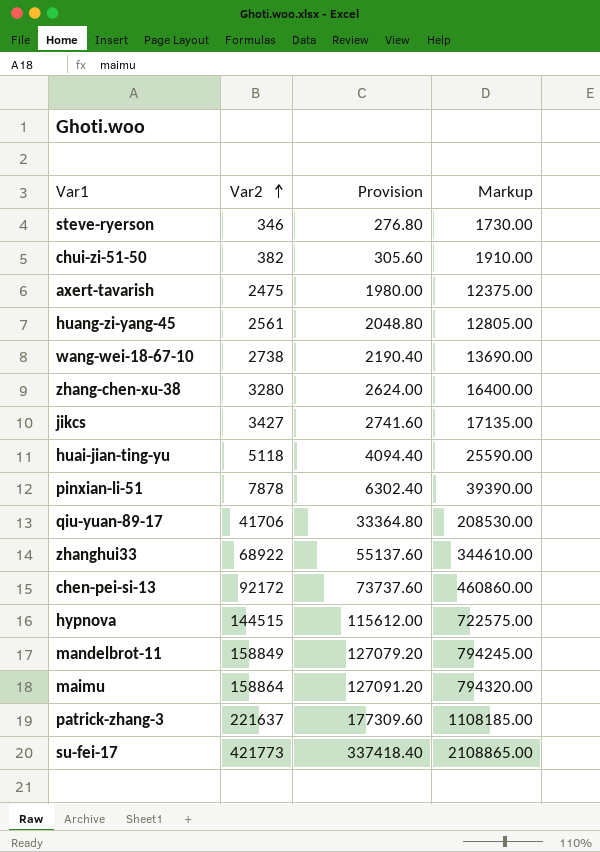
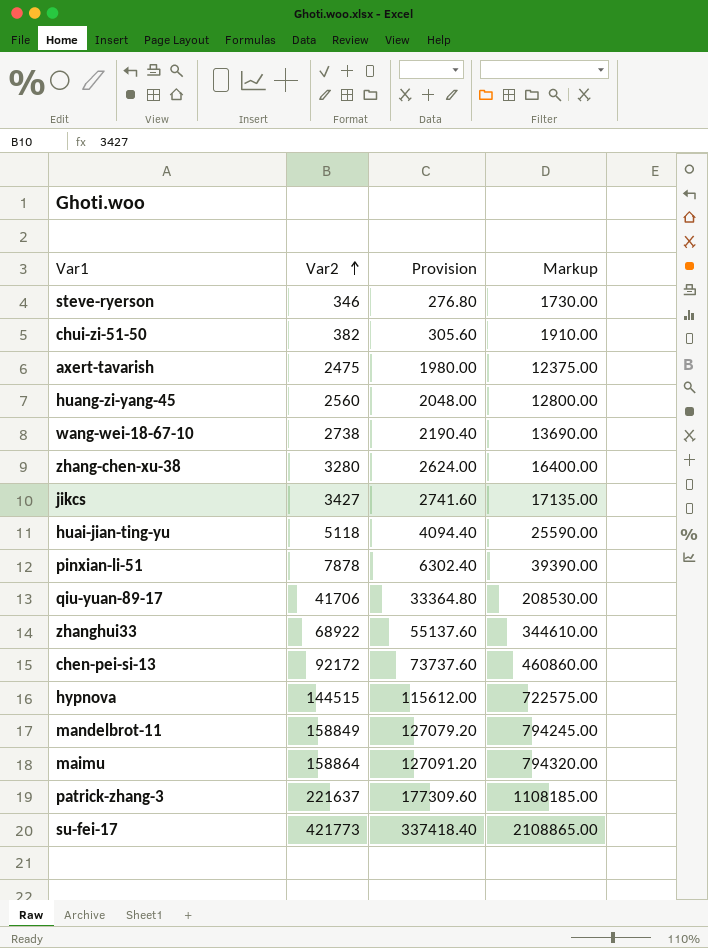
huang-zi-yang-45 | Var2: 2561 -> 2560
huang-zi-yang-45 | Provision: 2048.80 -> 2048.00
huang-zi-yang-45 | Markup: 12805.00 -> 12800.00

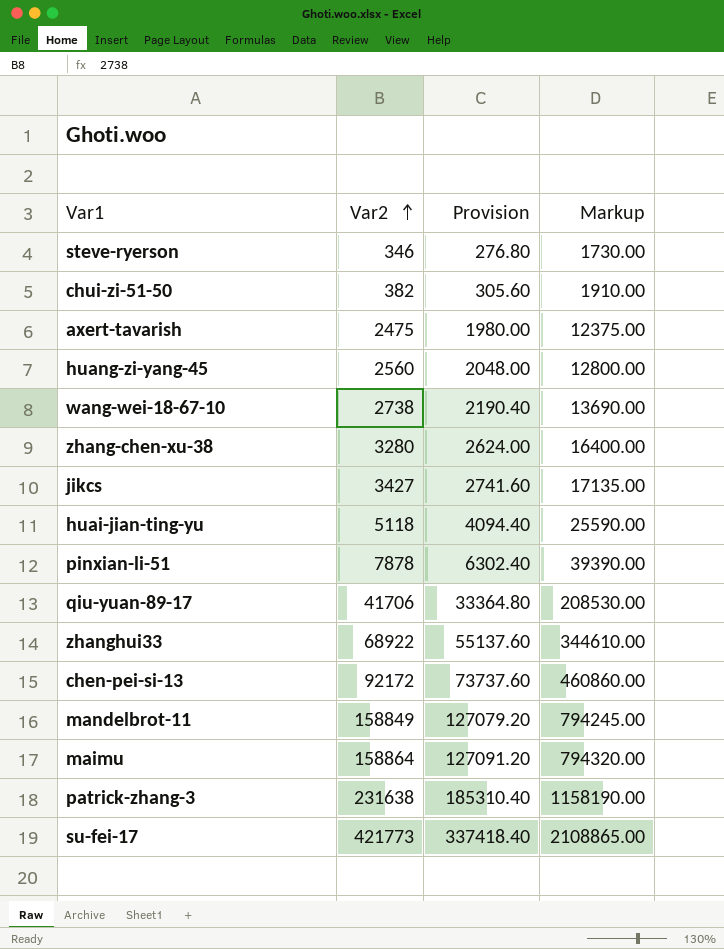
row hypnova: 144515 | 115612.00 | 722575.00 -> none
patrick-zhang-3 | Var2: 221637 -> 231638
patrick-zhang-3 | Provision: 177309.60 -> 185310.40
patrick-zhang-3 | Markup: 1108185.00 -> 1158190.00

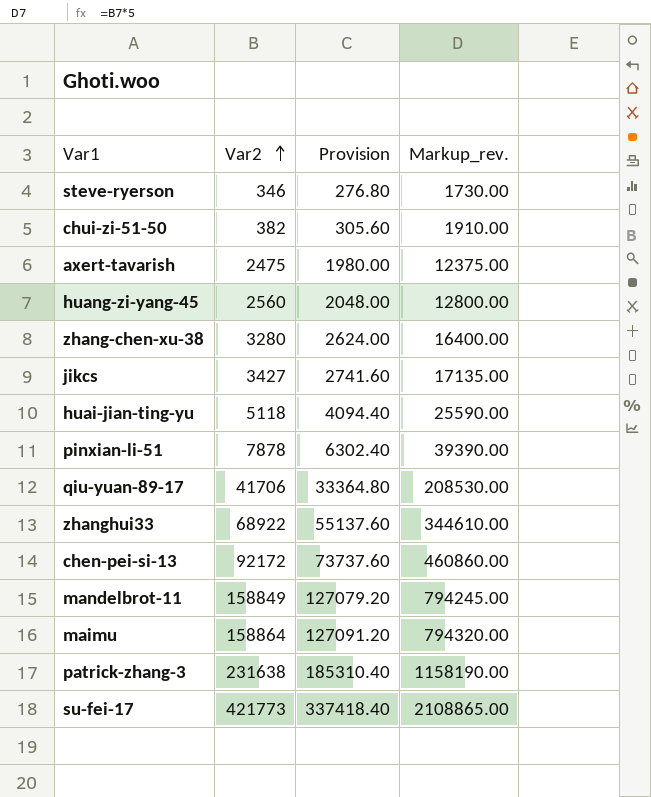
column name: Markup -> Markup_rev.
row wang-wei-18-67-10: 2738 | 2190.40 | 13690.00 -> none

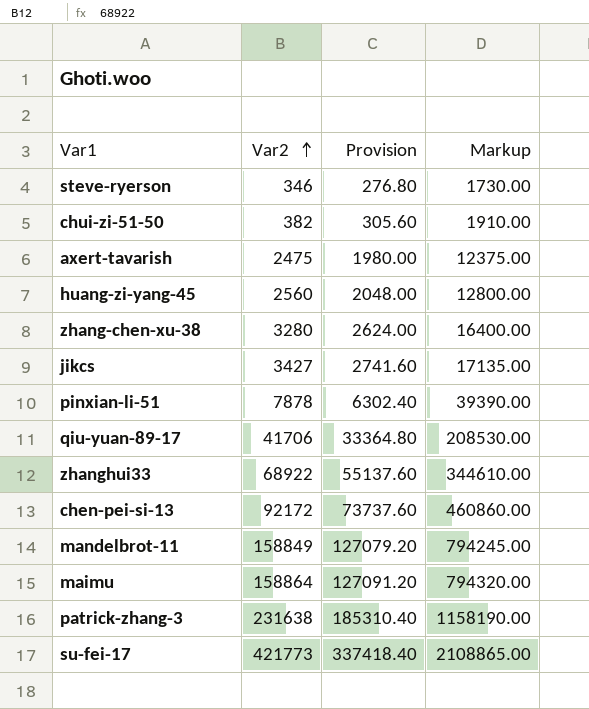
column name: Markup_rev. -> Markup
row huai-jian-ting-yu: 5118 | 4094.40 | 25590.00 -> none

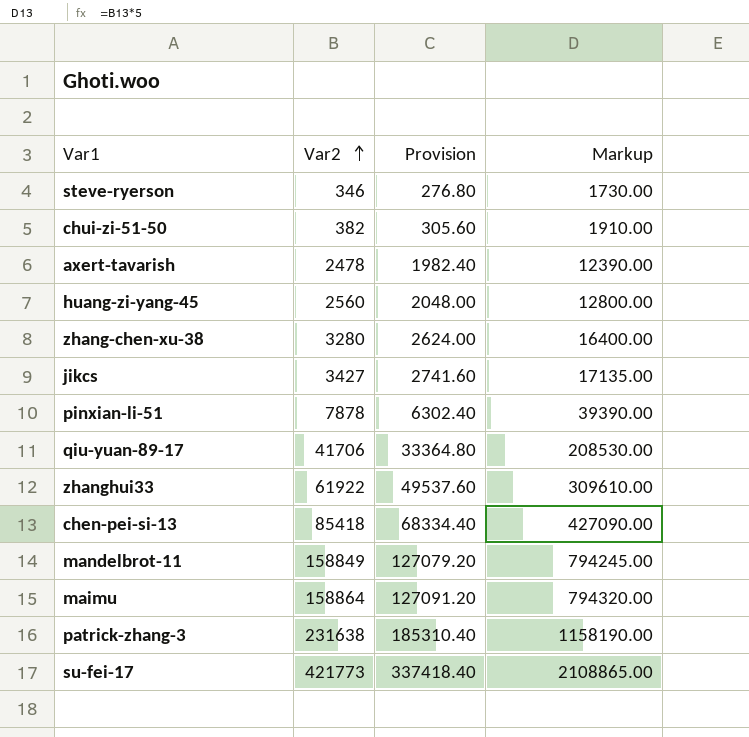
axert-tavarish | Var2: 2475 -> 2478
axert-tavarish | Provision: 1980.00 -> 1982.40
axert-tavarish | Markup: 12375.00 -> 12390.00
zhanghui33 | Var2: 68922 -> 61922
zhanghui33 | Provision: 55137.60 -> 49537.60
zhanghui33 | Markup: 344610.00 -> 309610.00
chen-pei-si-13 | Var2: 92172 -> 85418
chen-pei-si-13 | Provision: 73737.60 -> 68334.40
chen-pei-si-13 | Markup: 460860.00 -> 427090.00

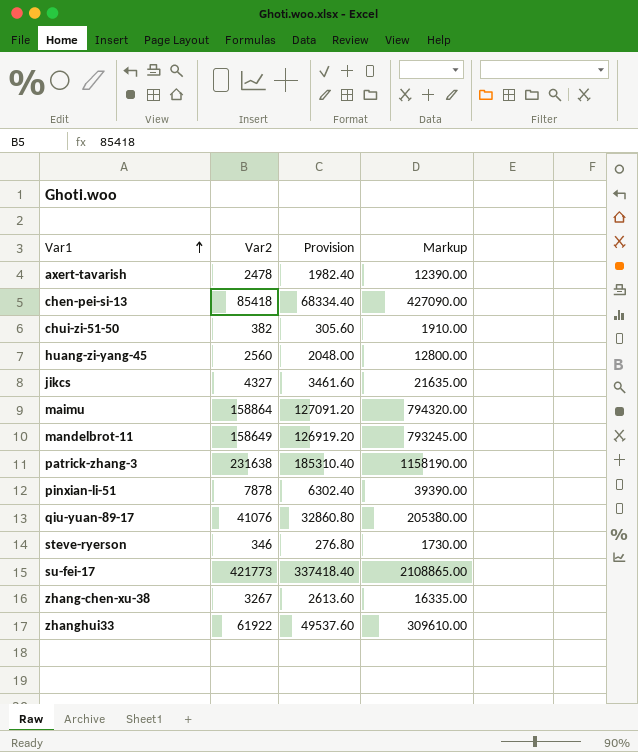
row order: Var2 ascending -> Var1 ascending
jikcs | Var2: 3427 -> 4327
jikcs | Provision: 2741.60 -> 3461.60
jikcs | Markup: 17135.00 -> 21635.00
mandelbrot-11 | Var2: 158849 -> 158649
mandelbrot-11 | Provision: 127079.20 -> 126919.20
mandelbrot-11 | Markup: 794245.00 -> 793245.00
qiu-yuan-89-17 | Var2: 41706 -> 41076
qiu-yuan-89-17 | Provision: 33364.80 -> 32860.80
qiu-yuan-89-17 | Markup: 208530.00 -> 205380.00
zhang-chen-xu-38 | Var2: 3280 -> 3267
zhang-chen-xu-38 | Provision: 2624.00 -> 2613.60
zhang-chen-xu-38 | Markup: 16400.00 -> 16335.00

